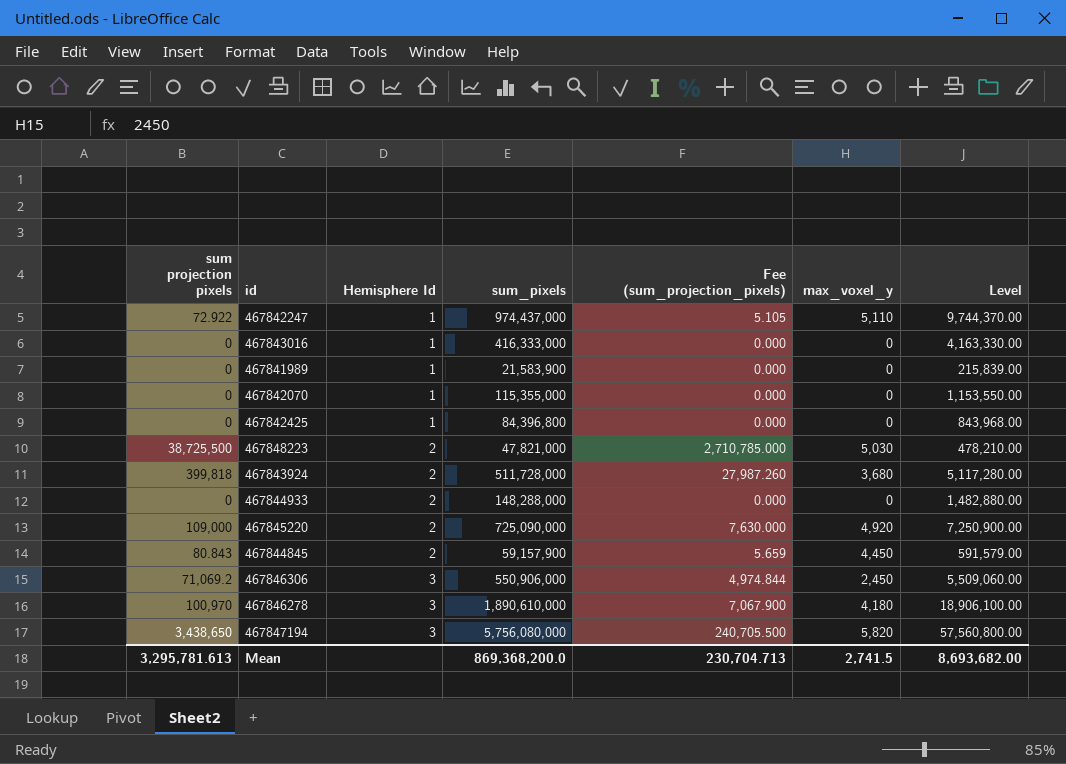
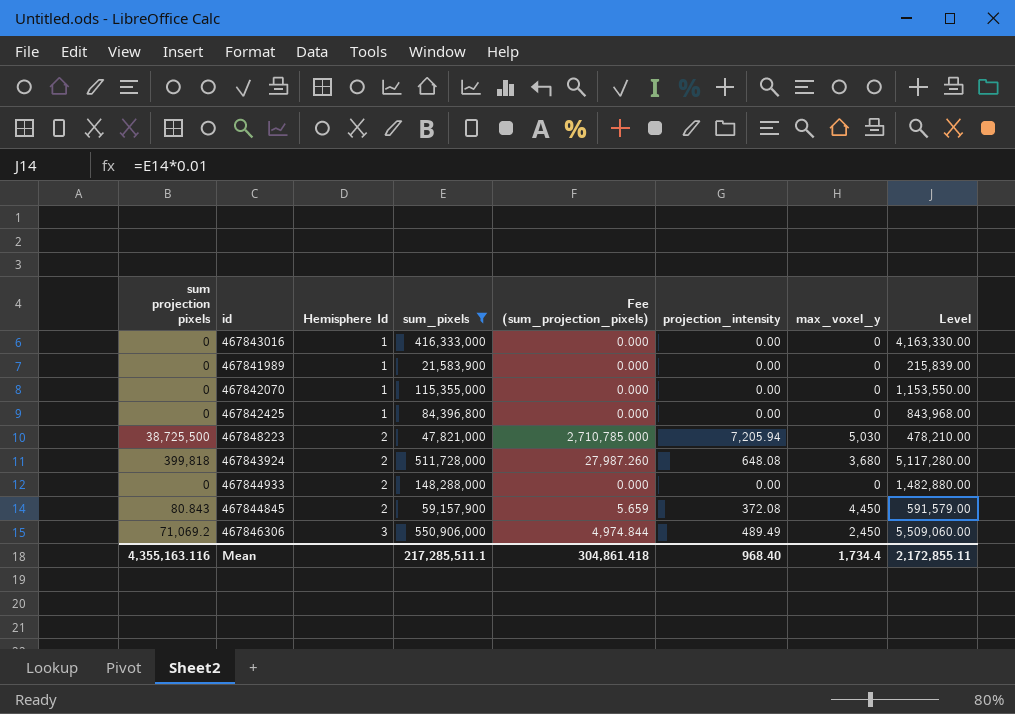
filter: none -> sum_pixels <= 550,906,000
column projection_intensity | position: none -> 6
Mean | sum projection pixels: 3,295,781.613 -> 4,355,163.116
Mean | sum_pixels: 869,368,200.0 -> 217,285,511.1
Mean | Fee (sum_projection_pixels): 230,704.713 -> 304,861.418
Mean | max_voxel_y: 2,741.5 -> 1,734.4
Mean | Level: 8,693,682.00 -> 2,172,855.11

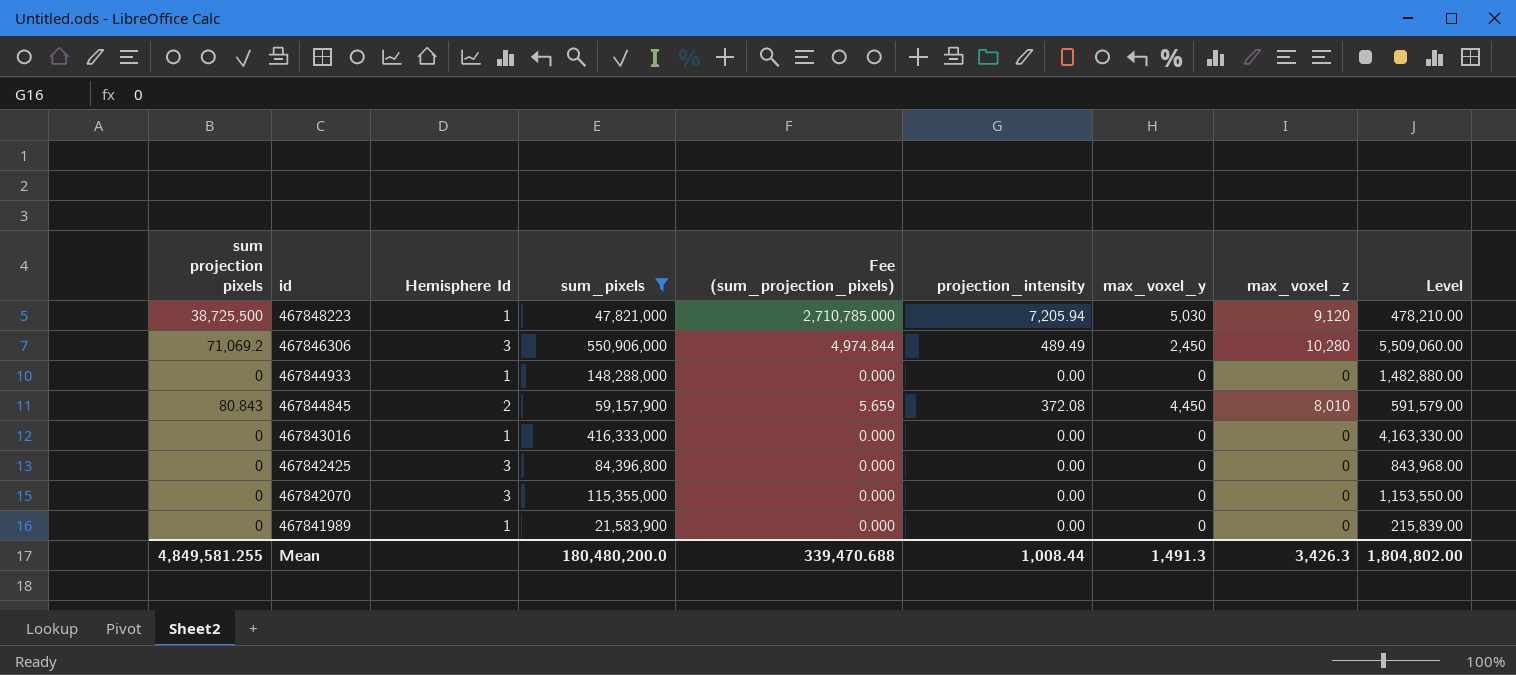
row order: Hemisphere Id ascending -> id descending
column max_voxel_z | position: none -> 8
row 467843924: 399,818 | 2 | 511,728,000 | 27,987.260 | 648.08 | 3,680 | 5,117,280.00 -> none
467848223 | Hemisphere Id: 2 -> 1
467844933 | Hemisphere Id: 2 -> 1
467842425 | Hemisphere Id: 1 -> 3
467842070 | Hemisphere Id: 1 -> 3
Mean | sum projection pixels: 4,355,163.116 -> 4,849,581.255
Mean | sum_pixels: 217,285,511.1 -> 180,480,200.0
Mean | Fee (sum_projection_pixels): 304,861.418 -> 339,470.688
Mean | projection_intensity: 968.40 -> 1,008.44
Mean | max_voxel_y: 1,734.4 -> 1,491.3
Mean | Level: 2,172,855.11 -> 1,804,802.00

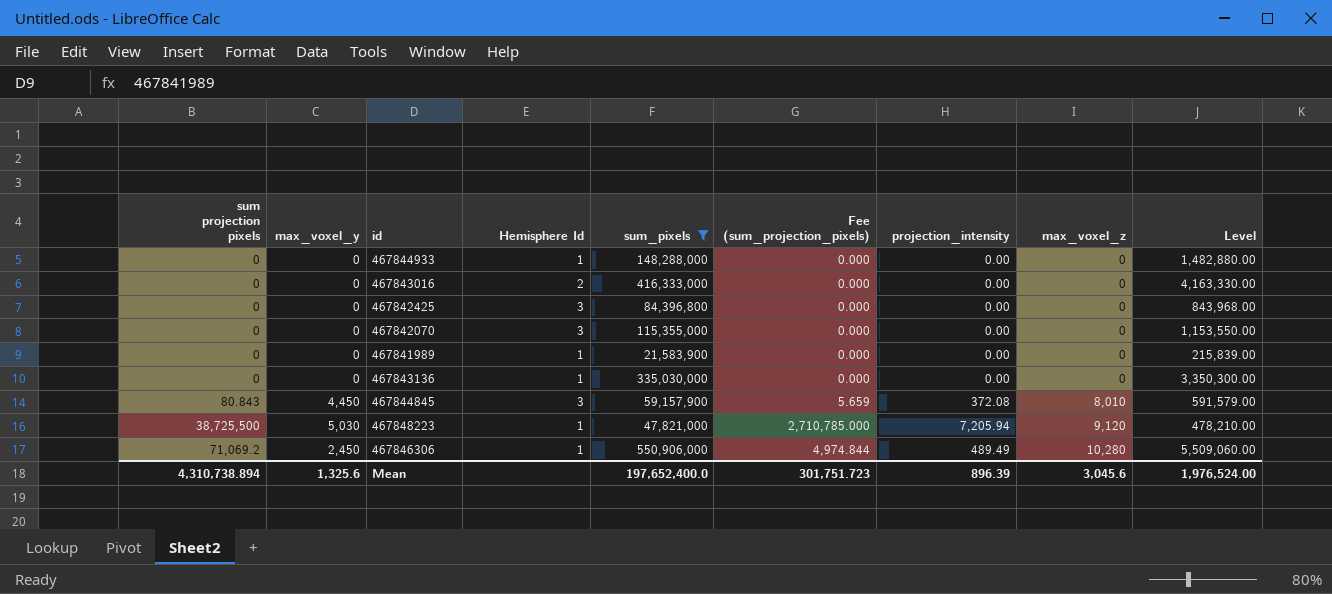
row order: id descending -> max_voxel_z ascending
column max_voxel_y | position: 7 -> 2
467843016 | Hemisphere Id: 1 -> 2
row 467843136: none -> 0 | 0 | 1 | 335,030,000 | 0.000 | 0.00 | 0 | 3,350,300.00
467844845 | Hemisphere Id: 2 -> 3
467846306 | Hemisphere Id: 3 -> 1
Mean | sum projection pixels: 4,849,581.255 -> 4,310,738.894
Mean | max_voxel_y: 1,491.3 -> 1,325.6
Mean | sum_pixels: 180,480,200.0 -> 197,652,400.0
Mean | Fee (sum_projection_pixels): 339,470.688 -> 301,751.723
Mean | projection_intensity: 1,008.44 -> 896.39
Mean | max_voxel_z: 3,426.3 -> 3,045.6
Mean | Level: 1,804,802.00 -> 1,976,524.00

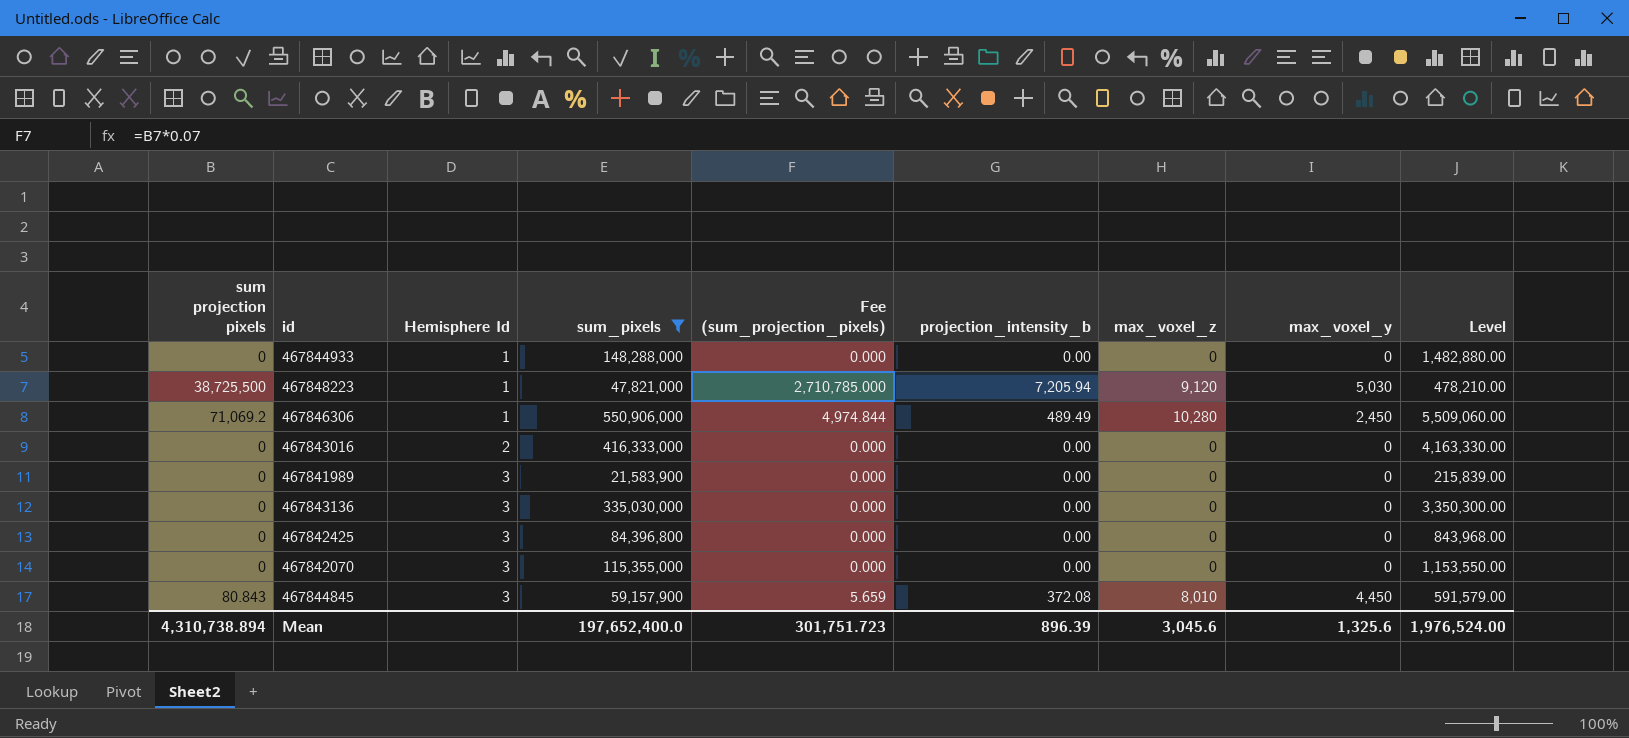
row order: max_voxel_z ascending -> Hemisphere Id ascending
column name: projection_intensity -> projection_intensity_b
column max_voxel_y | position: 2 -> 8
467841989 | Hemisphere Id: 1 -> 3
467843136 | Hemisphere Id: 1 -> 3

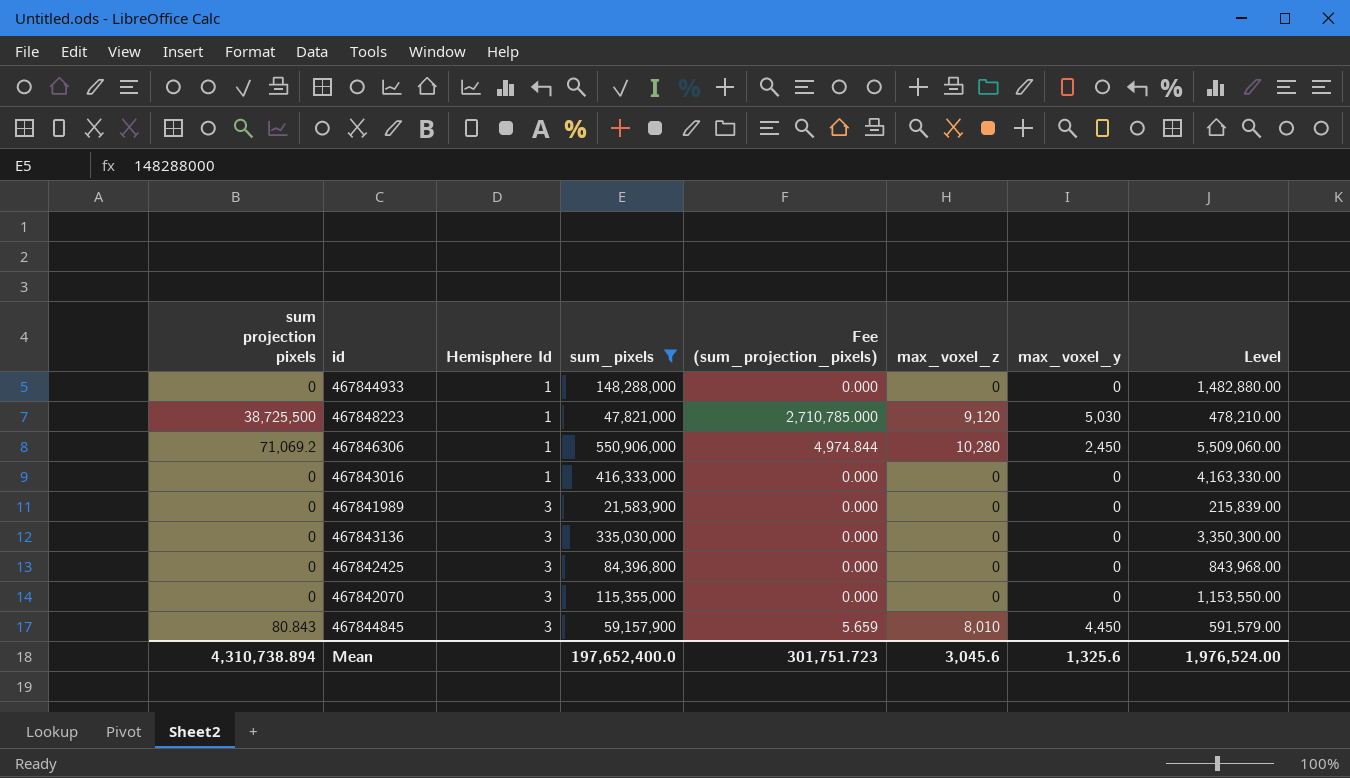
column projection_intensity_b | position: 6 -> none
467843016 | Hemisphere Id: 2 -> 1

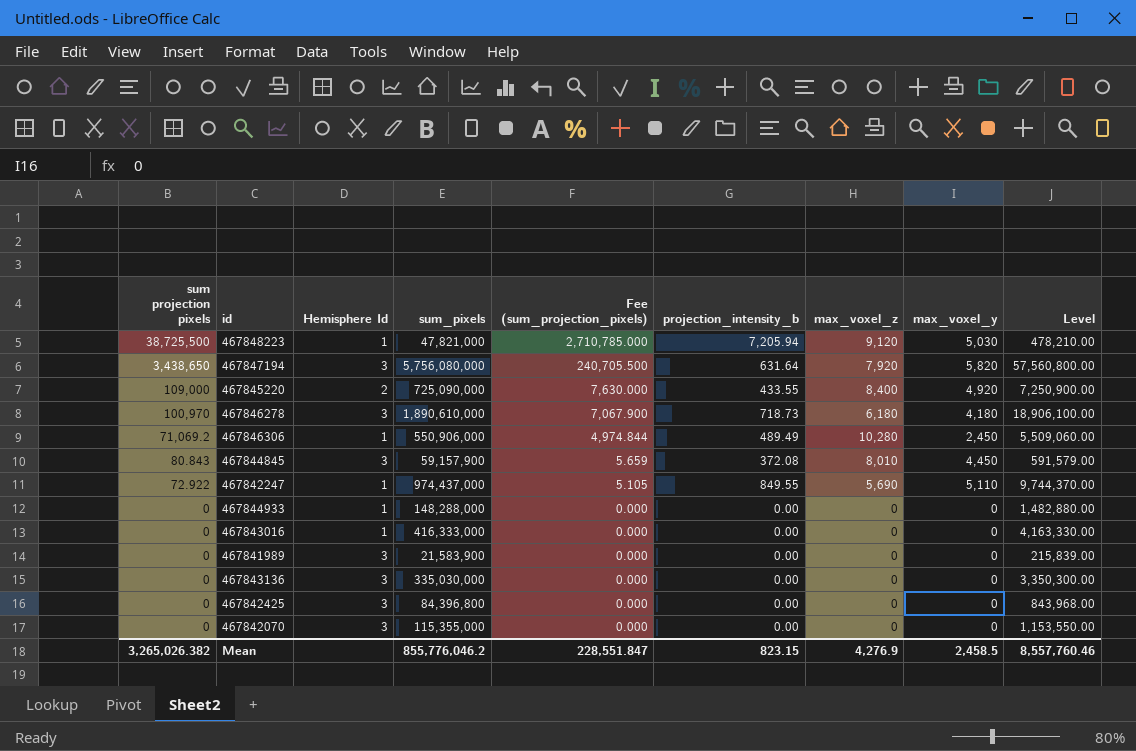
filter: sum_pixels <= 550,906,000 -> none
row order: Hemisphere Id ascending -> sum projection pixels descending
column projection_intensity_b | position: none -> 6
Mean | sum projection pixels: 4,310,738.894 -> 3,265,026.382
Mean | sum_pixels: 197,652,400.0 -> 855,776,046.2
Mean | Fee (sum_projection_pixels): 301,751.723 -> 228,551.847
Mean | max_voxel_z: 3,045.6 -> 4,276.9
Mean | max_voxel_y: 1,325.6 -> 2,458.5
Mean | Level: 1,976,524.00 -> 8,557,760.46

